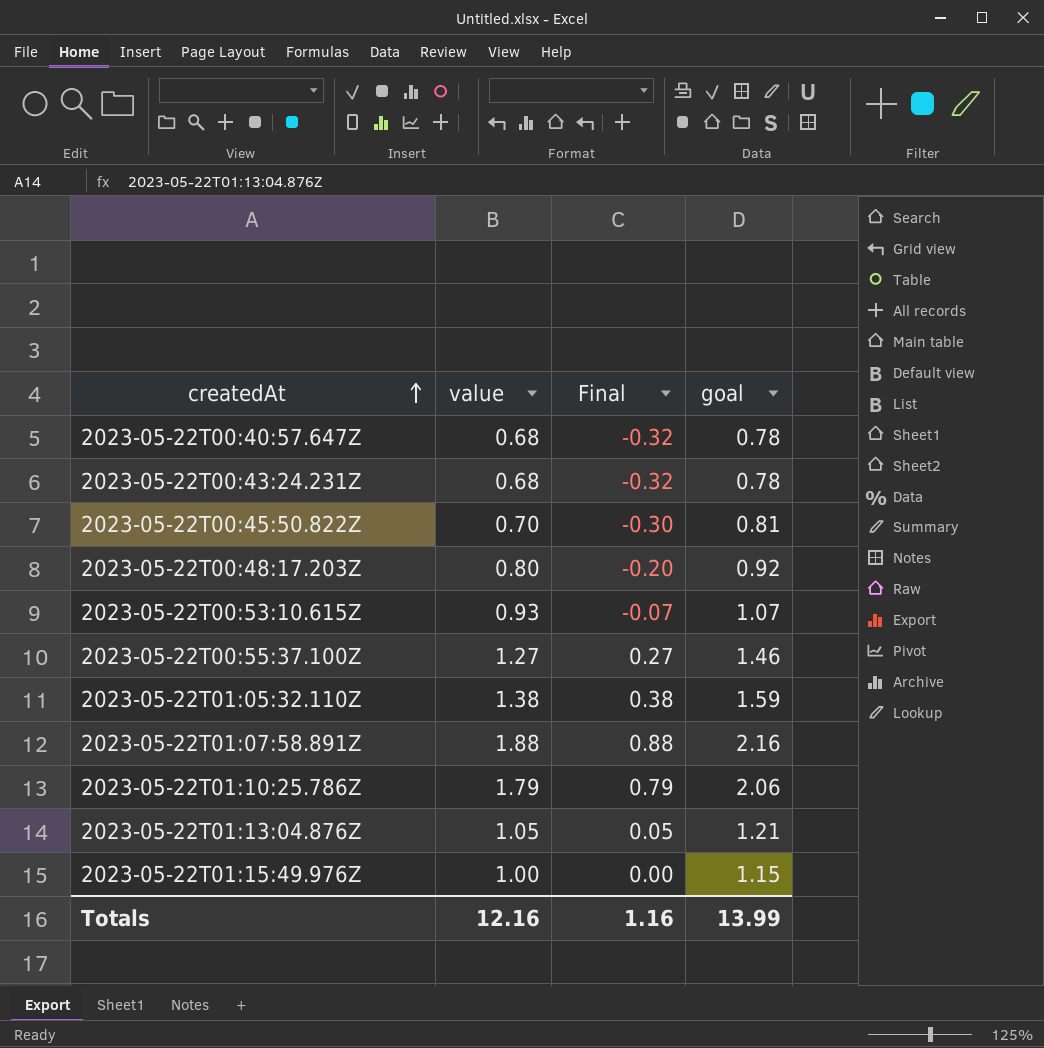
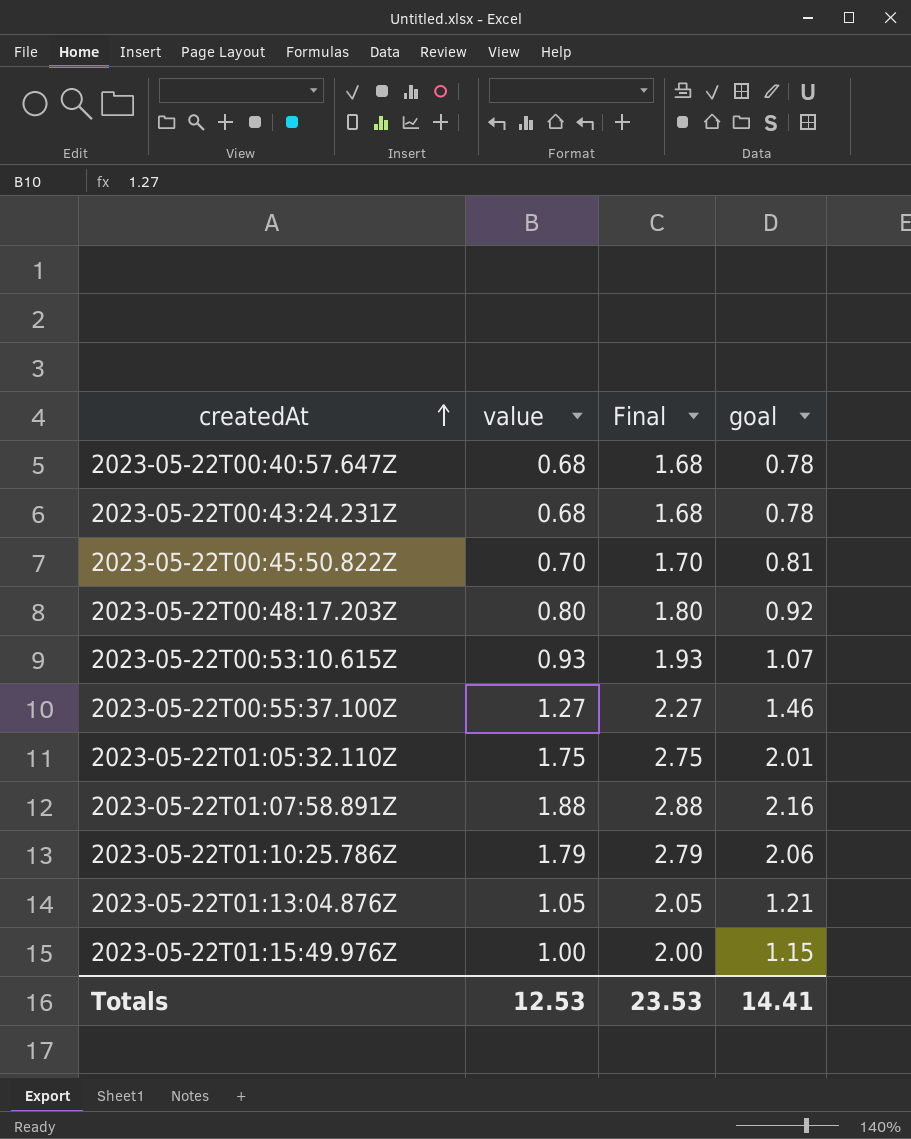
column Final | formula: [value] - 1 -> [value] + 1
2023-05-22T01:05:32.110Z | value: 1.38 -> 1.75
2023-05-22T01:05:32.110Z | goal: 1.59 -> 2.01
Totals | value: 12.16 -> 12.53
Totals | Final: 1.16 -> 23.53
Totals | goal: 13.99 -> 14.41

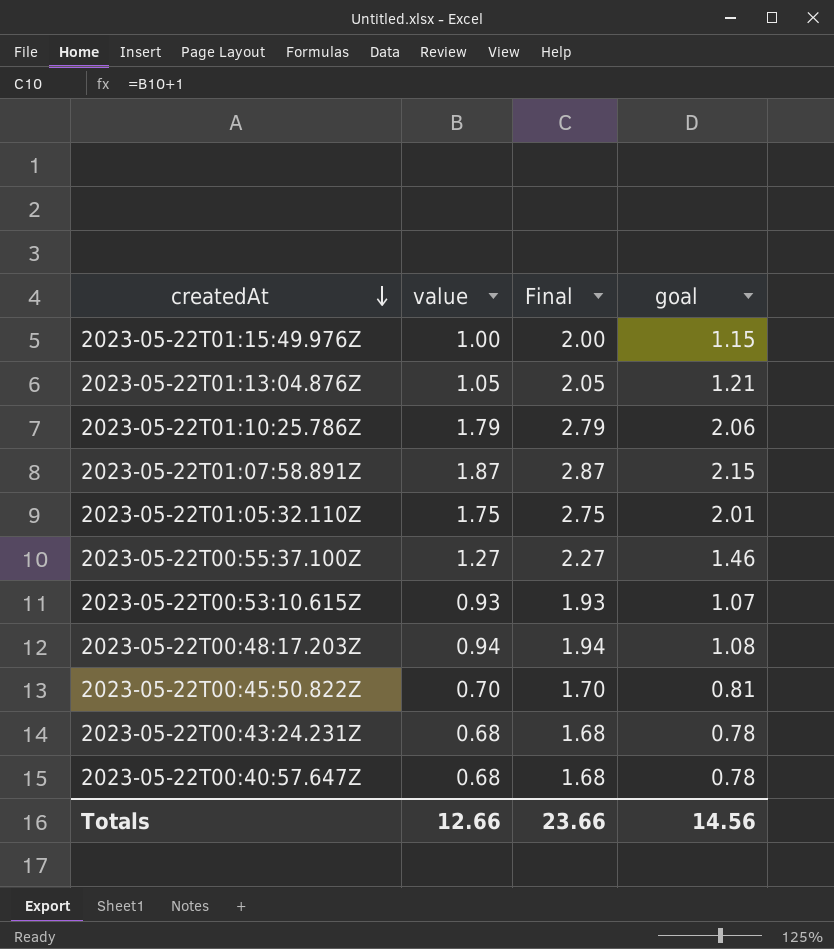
row order: createdAt ascending -> createdAt descending
2023-05-22T01:07:58.891Z | value: 1.88 -> 1.87
2023-05-22T01:07:58.891Z | Final: 2.88 -> 2.87
2023-05-22T01:07:58.891Z | goal: 2.16 -> 2.15
2023-05-22T00:48:17.203Z | value: 0.80 -> 0.94
2023-05-22T00:48:17.203Z | Final: 1.80 -> 1.94
2023-05-22T00:48:17.203Z | goal: 0.92 -> 1.08
Totals | value: 12.53 -> 12.66
Totals | Final: 23.53 -> 23.66
Totals | goal: 14.41 -> 14.56

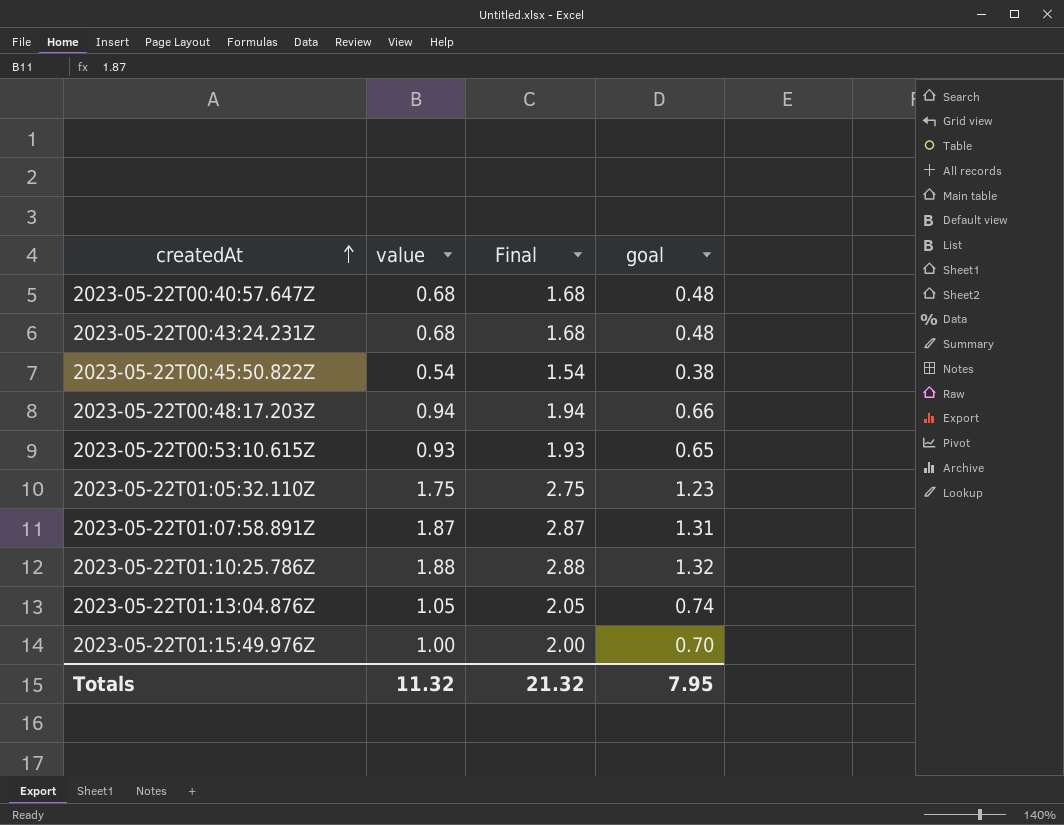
row order: createdAt descending -> createdAt ascending
column goal | formula: [value] * 1.15 -> [value] * 0.7
row 2023-05-22T00:55:37.100Z: 1.27 | 2.27 | 1.46 -> none
2023-05-22T00:45:50.822Z | value: 0.70 -> 0.54
2023-05-22T00:45:50.822Z | Final: 1.70 -> 1.54
2023-05-22T01:10:25.786Z | value: 1.79 -> 1.88
2023-05-22T01:10:25.786Z | Final: 2.79 -> 2.88
Totals | value: 12.66 -> 11.32
Totals | Final: 23.66 -> 21.32
Totals | goal: 14.56 -> 7.95

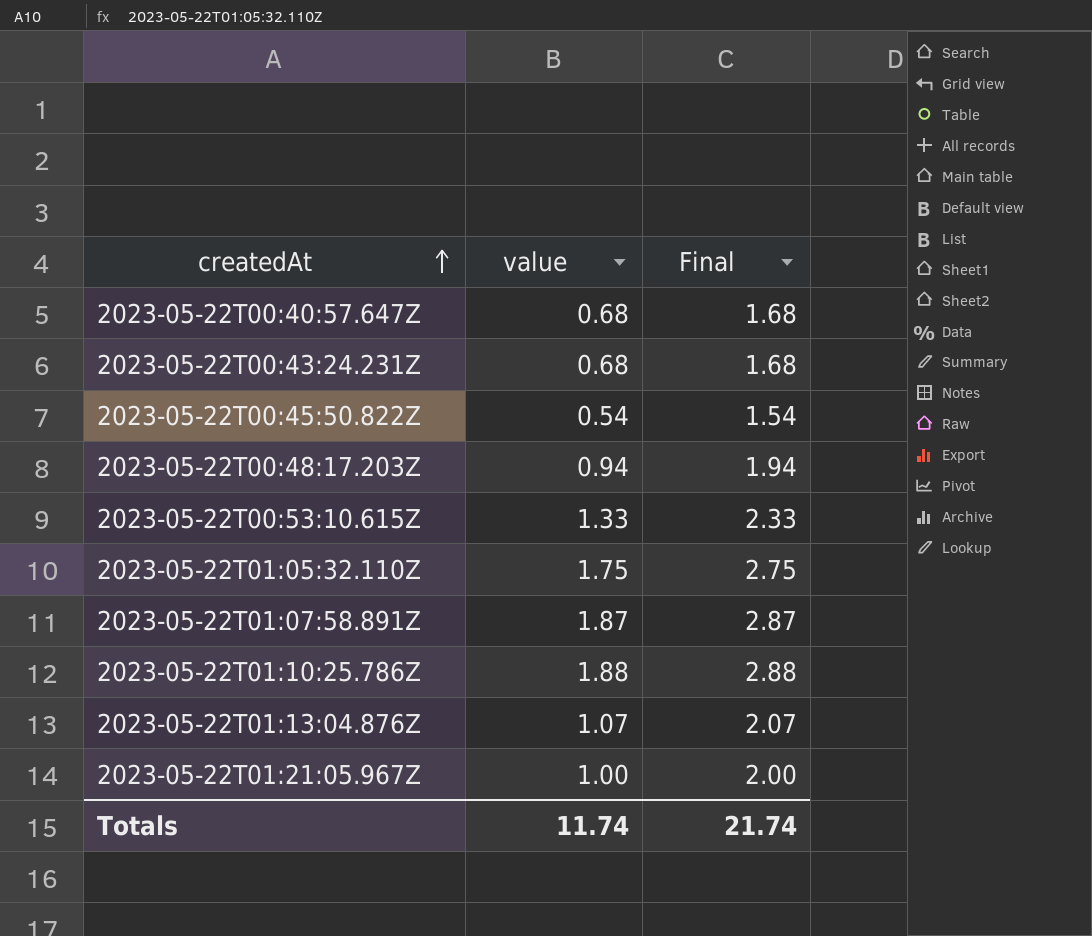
column goal | formula: [value] * 0.7 -> none
row 2023-05-22T01:15:49.976Z: 1.00 | 2.00 | 0.70 -> none
2023-05-22T00:53:10.615Z | value: 0.93 -> 1.33
2023-05-22T00:53:10.615Z | Final: 1.93 -> 2.33
2023-05-22T01:13:04.876Z | value: 1.05 -> 1.07
2023-05-22T01:13:04.876Z | Final: 2.05 -> 2.07
row 2023-05-22T01:21:05.967Z: none -> 1.00 | 2.00
Totals | value: 11.32 -> 11.74
Totals | Final: 21.32 -> 21.74

